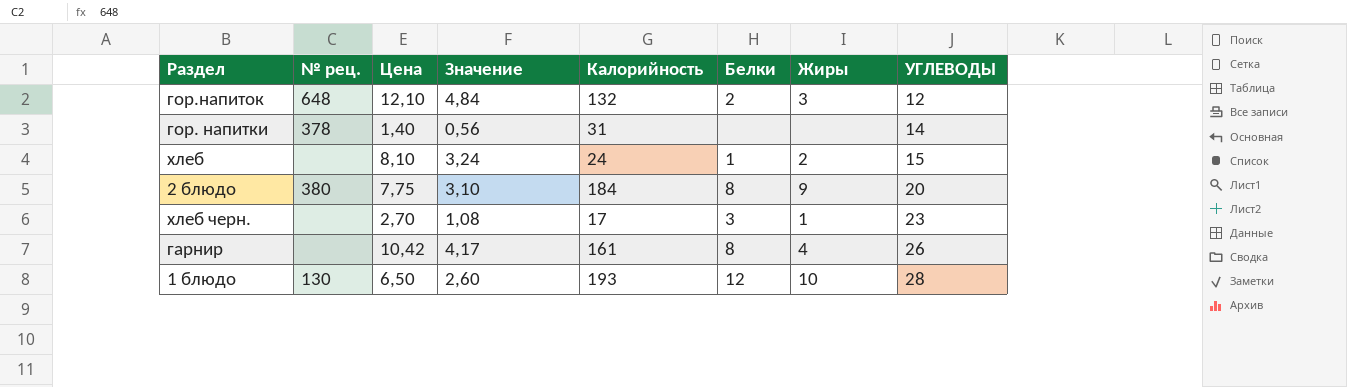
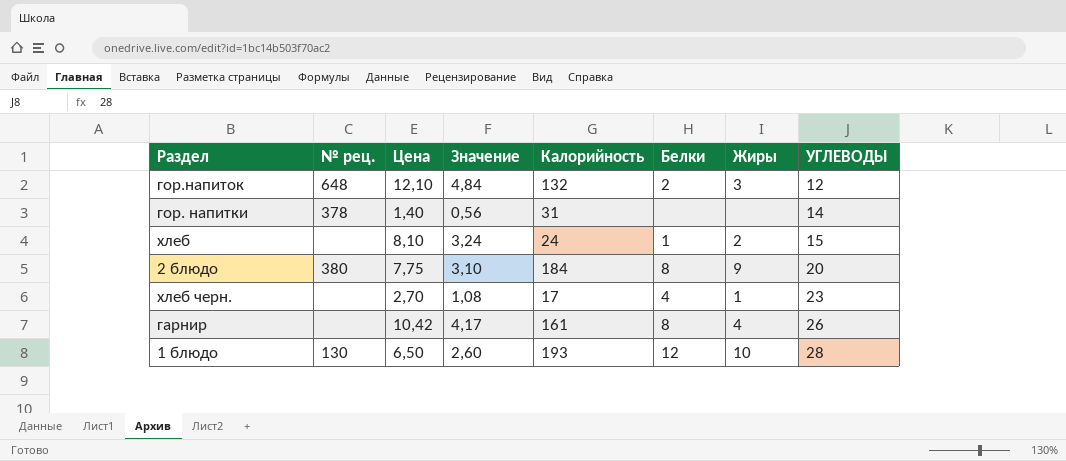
хлеб черн. | Белки: 3 -> 4

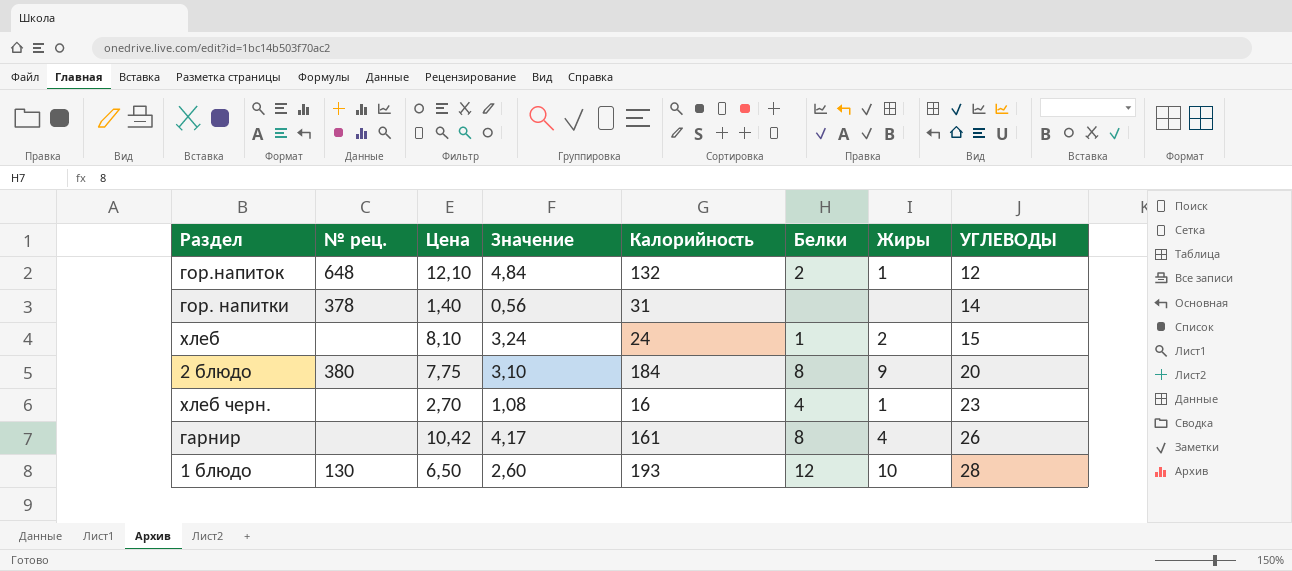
гор.напиток | Жиры: 3 -> 1
хлеб черн. | Калорийность: 17 -> 16

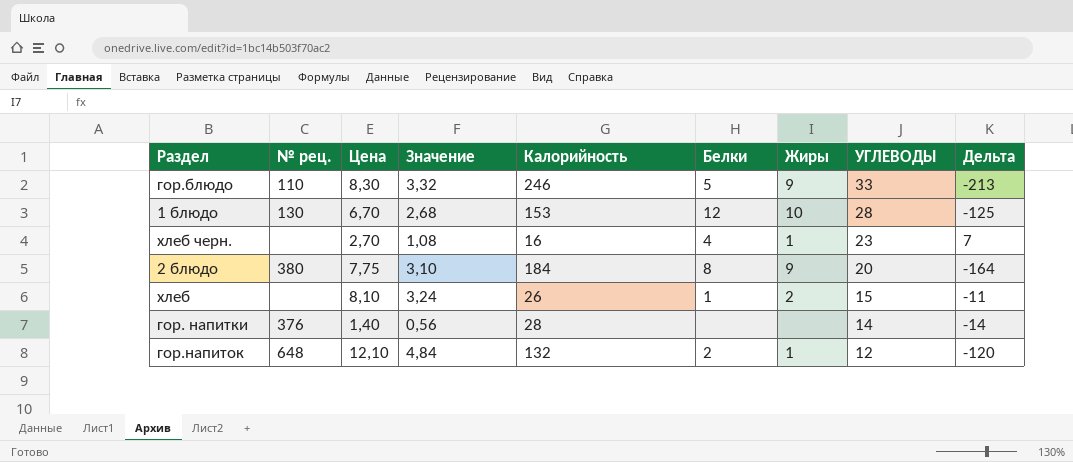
row order: УГЛЕВОДЫ ascending -> УГЛЕВОДЫ descending
column Дельта | formula: none -> [УГЛЕВОДЫ] - [Калорийность]
row гарнир: none | 10,42 | 4,17 | 161 | 8 | 4 | 26 -> none
row гор.блюдо: none -> 110 | 8,30 | 3,32 | 246 | 5 | 9 | 33 | -213
1 блюдо | Цена: 6,50 -> 6,70
1 блюдо | Значение: 2,60 -> 2,68
1 блюдо | Калорийность: 193 -> 153
хлеб | Калорийность: 24 -> 26
гор. напитки | № рец.: 378 -> 376
гор. напитки | Калорийность: 31 -> 28

